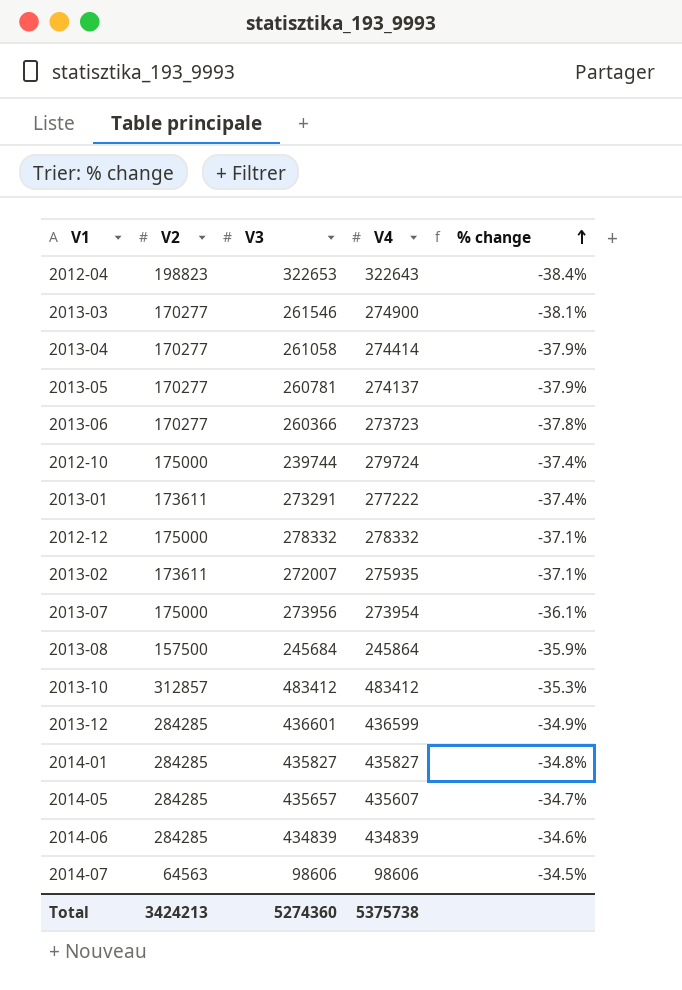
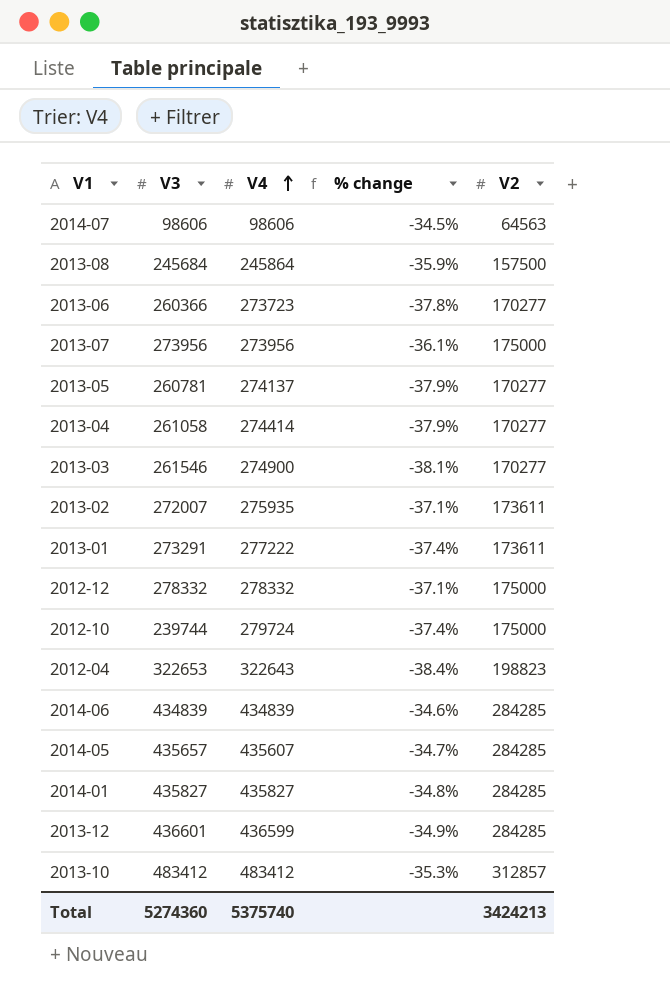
row order: % change ascending -> V4 ascending
column V2 | position: 2 -> 5
2013-07 | V4: 273954 -> 273956
Total | V4: 5375738 -> 5375740

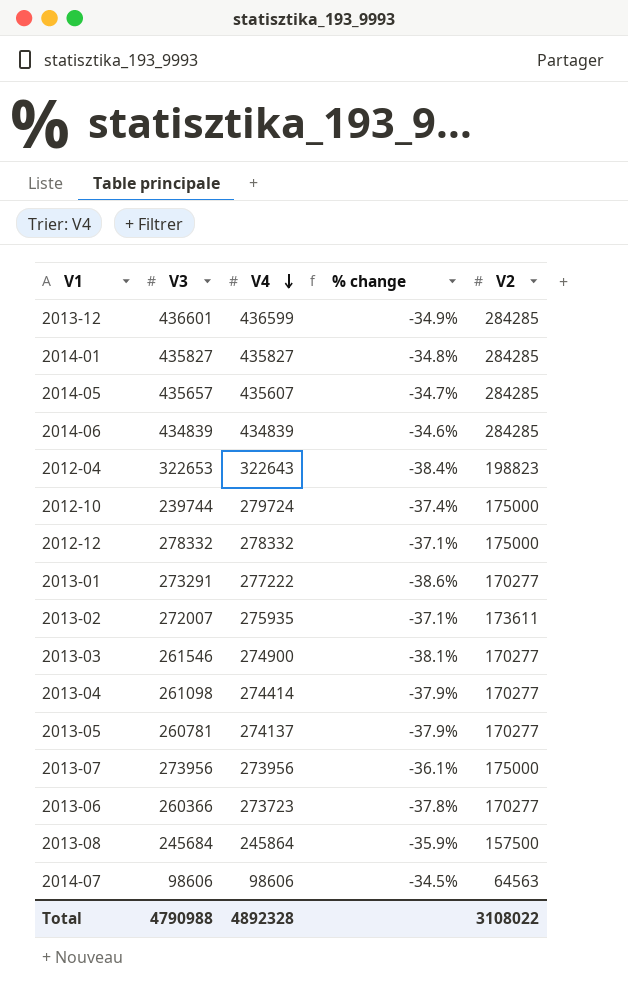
row order: V4 ascending -> V4 descending
row 2013-10: 483412 | 483412 | -35.3% | 312857 -> none
2013-01 | % change: -37.4% -> -38.6%
2013-01 | V2: 173611 -> 170277
2013-04 | V3: 261058 -> 261098
Total | V3: 5274360 -> 4790988
Total | V4: 5375740 -> 4892328
Total | V2: 3424213 -> 3108022

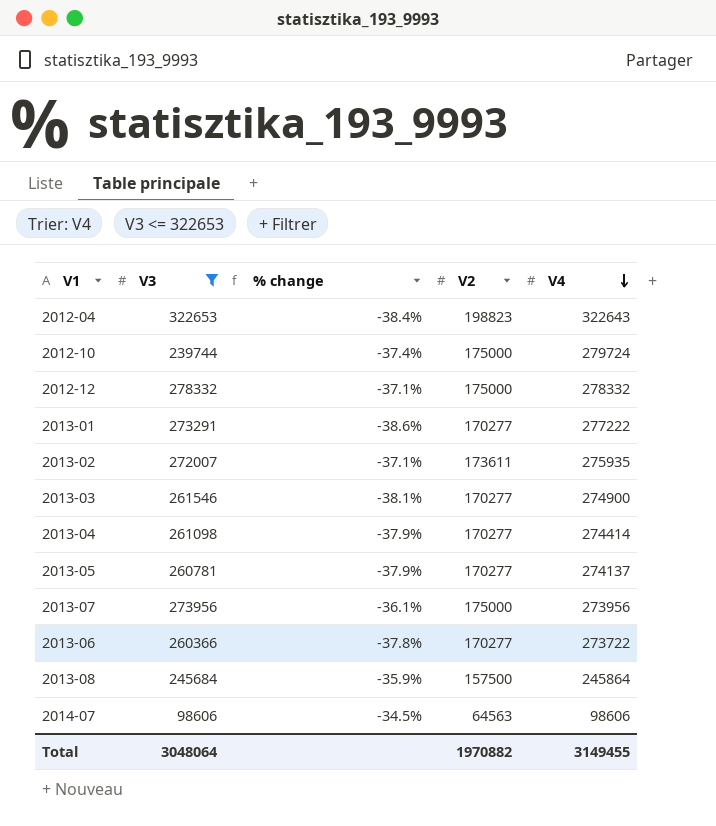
filter: none -> V3 <= 322653
column V4 | position: 3 -> 5
2013-06 | V4: 273723 -> 273722
Total | V3: 4790988 -> 3048064
Total | V2: 3108022 -> 1970882
Total | V4: 4892328 -> 3149455

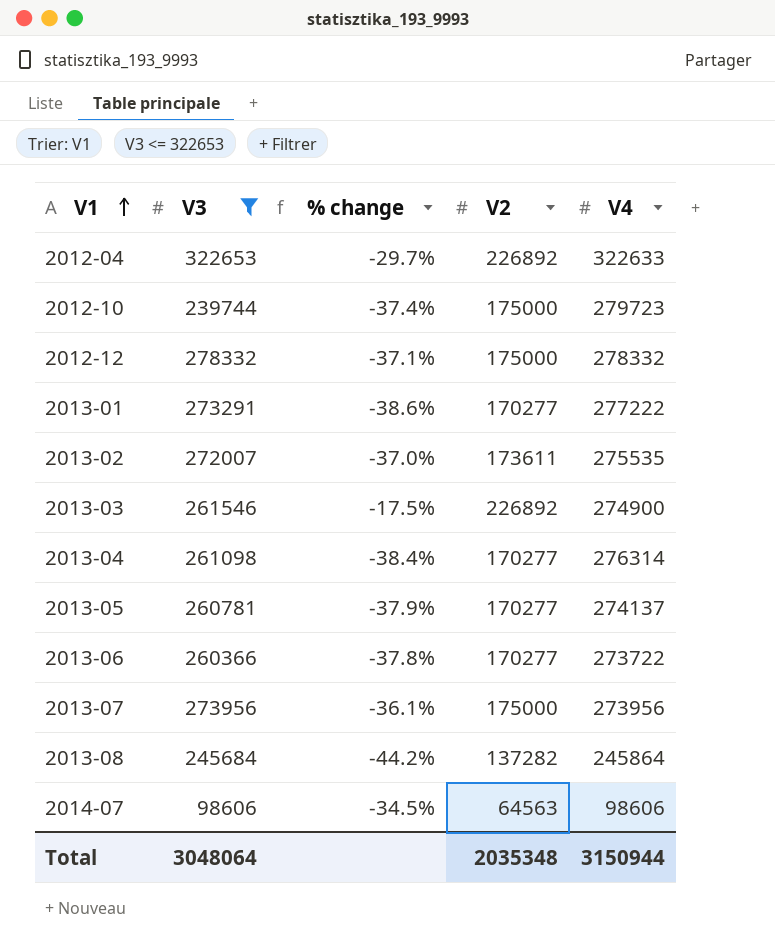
row order: V4 descending -> V1 ascending
2012-04 | % change: -38.4% -> -29.7%
2012-04 | V2: 198823 -> 226892
2012-04 | V4: 322643 -> 322633
2012-10 | V4: 279724 -> 279723
2013-02 | % change: -37.1% -> -37.0%
2013-02 | V4: 275935 -> 275535
2013-03 | % change: -38.1% -> -17.5%
2013-03 | V2: 170277 -> 226892
2013-04 | % change: -37.9% -> -38.4%
2013-04 | V4: 274414 -> 276314
2013-08 | % change: -35.9% -> -44.2%
2013-08 | V2: 157500 -> 137282
Total | V2: 1970882 -> 2035348
Total | V4: 3149455 -> 3150944

